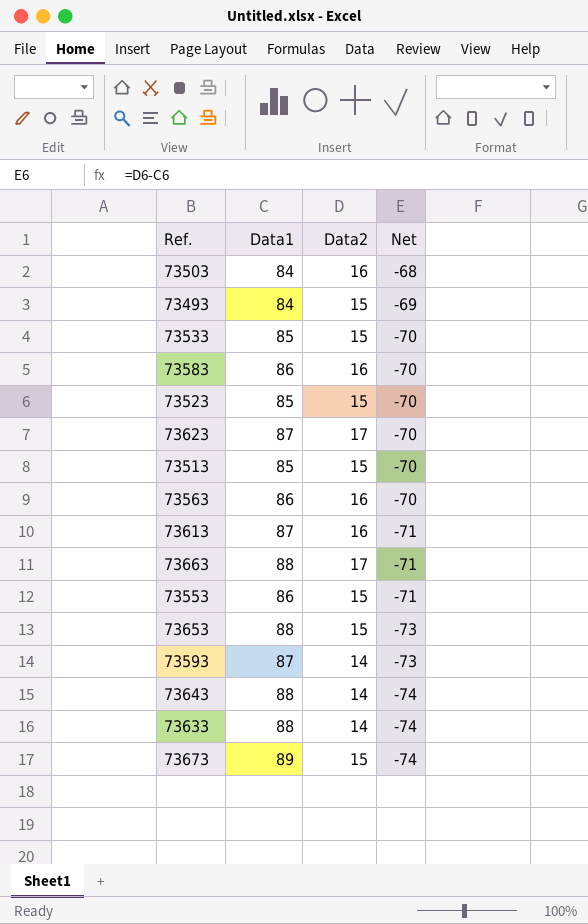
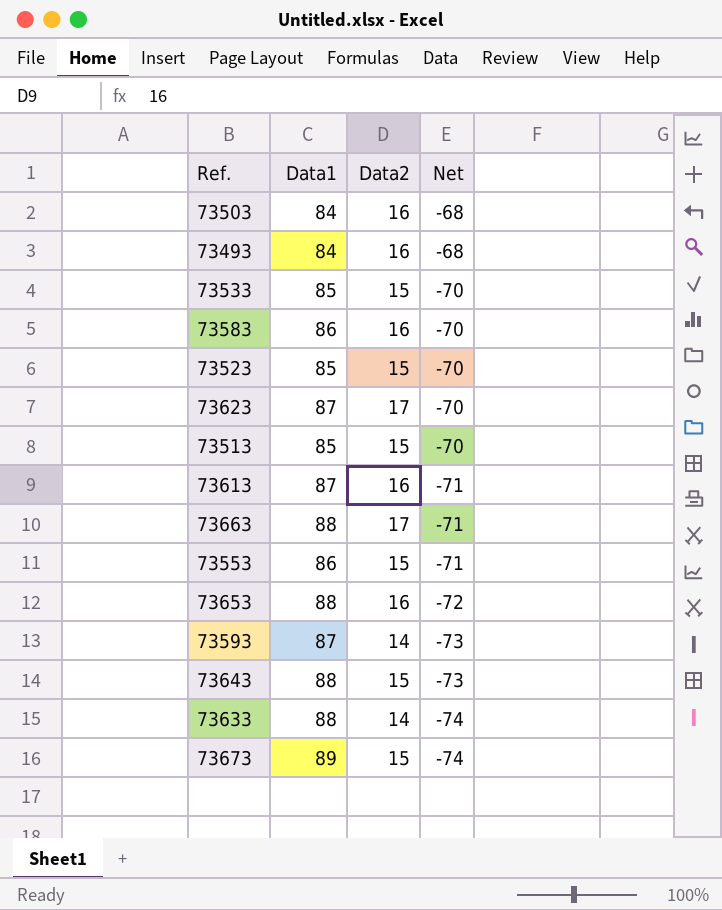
row 73563: 86 | 16 | -70 -> none
73493 | Data2: 15 -> 16
73493 | Net: -69 -> -68
73653 | Data2: 15 -> 16
73653 | Net: -73 -> -72
73643 | Data2: 14 -> 15
73643 | Net: -74 -> -73

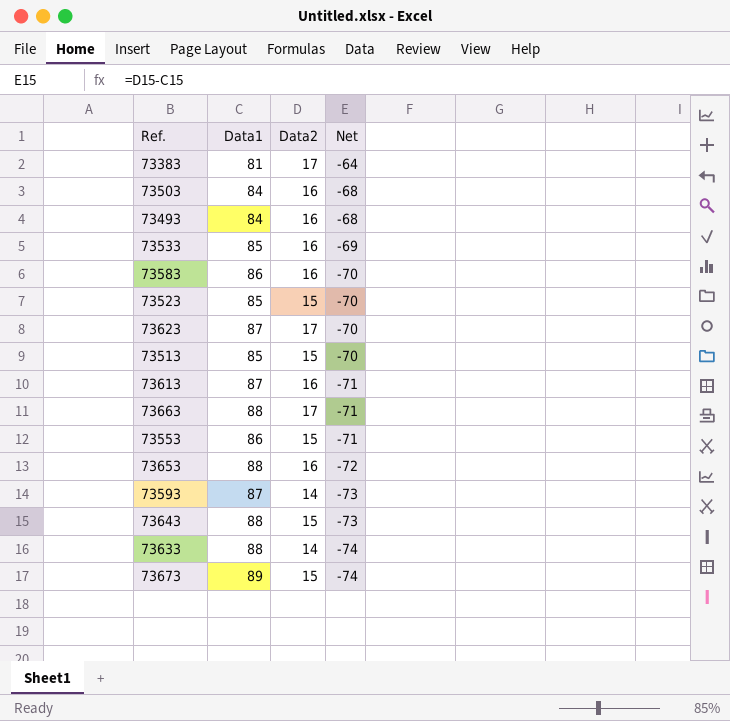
row 73383: none -> 81 | 17 | -64
73533 | Data2: 15 -> 16
73533 | Net: -70 -> -69

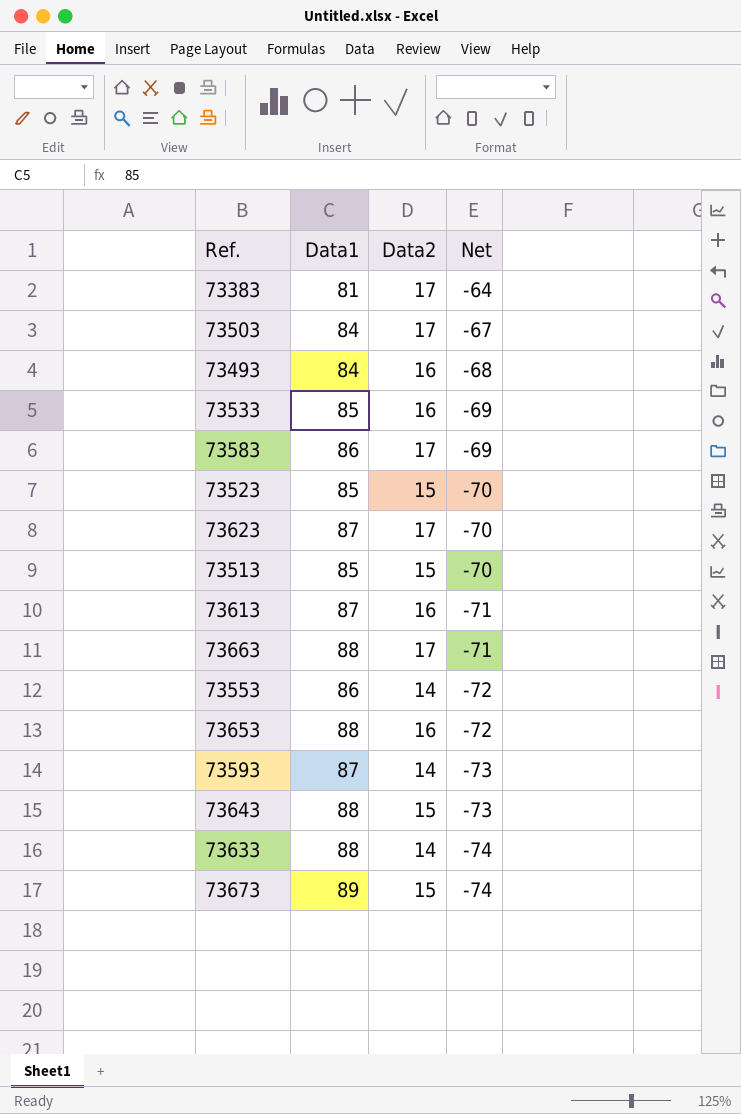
73503 | Data2: 16 -> 17
73503 | Net: -68 -> -67
73583 | Data2: 16 -> 17
73583 | Net: -70 -> -69
73553 | Data2: 15 -> 14
73553 | Net: -71 -> -72

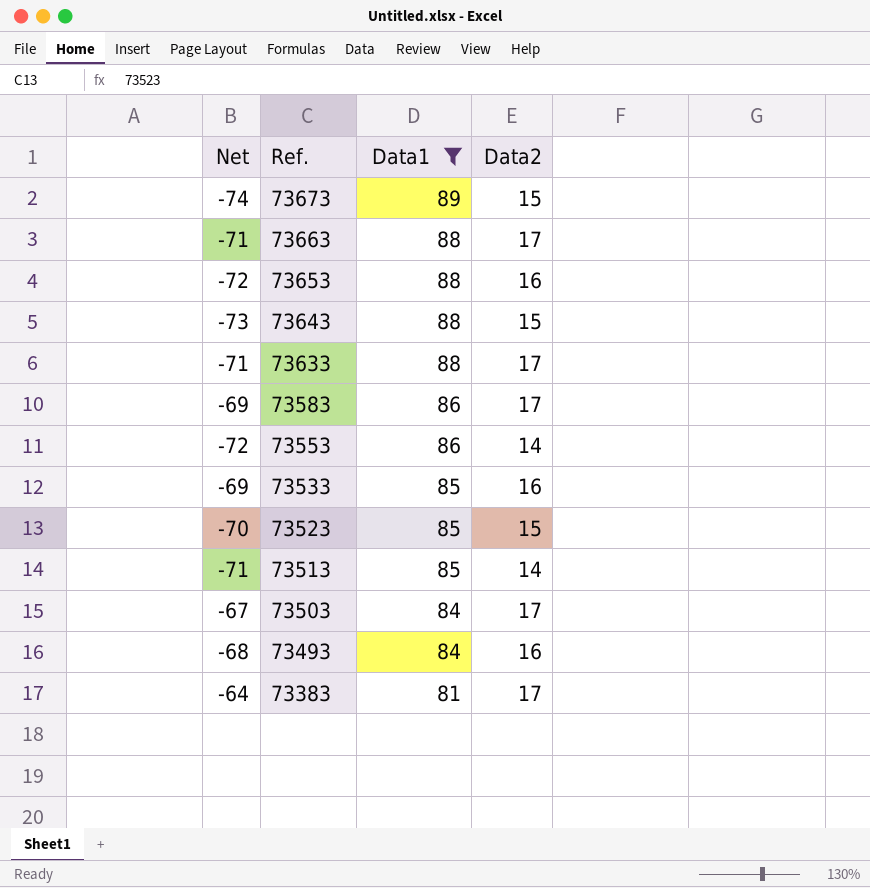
filter: none -> Data1 != 87
row order: Net descending -> Ref. descending
column Net | position: 4 -> 1
73633 | Net: -74 -> -71
73633 | Data2: 14 -> 17
73513 | Net: -70 -> -71
73513 | Data2: 15 -> 14

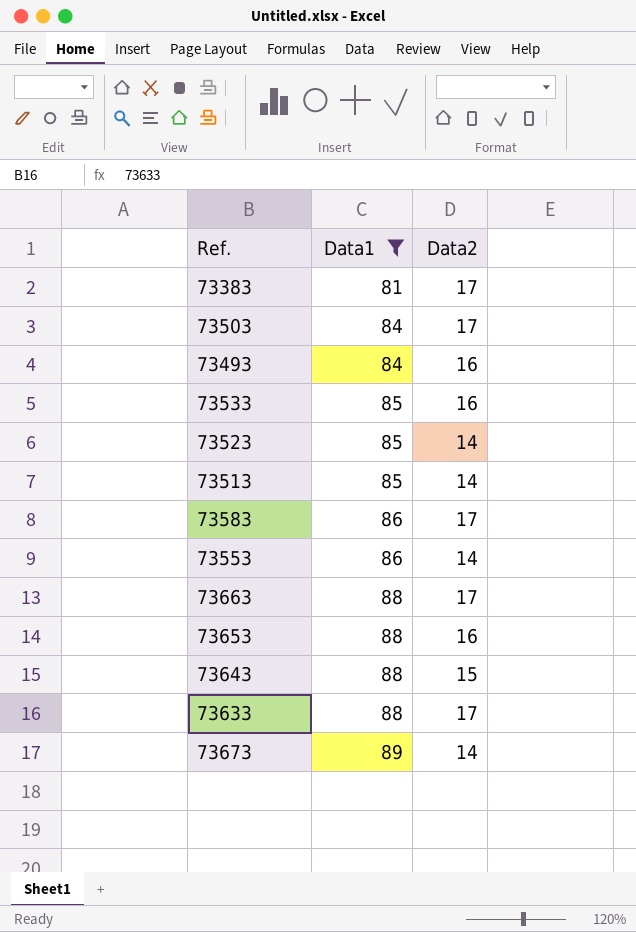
row order: Ref. descending -> Data1 ascending
column Net | formula: [Data2] - [Data1] -> none
73523 | Data2: 15 -> 14
73673 | Data2: 15 -> 14

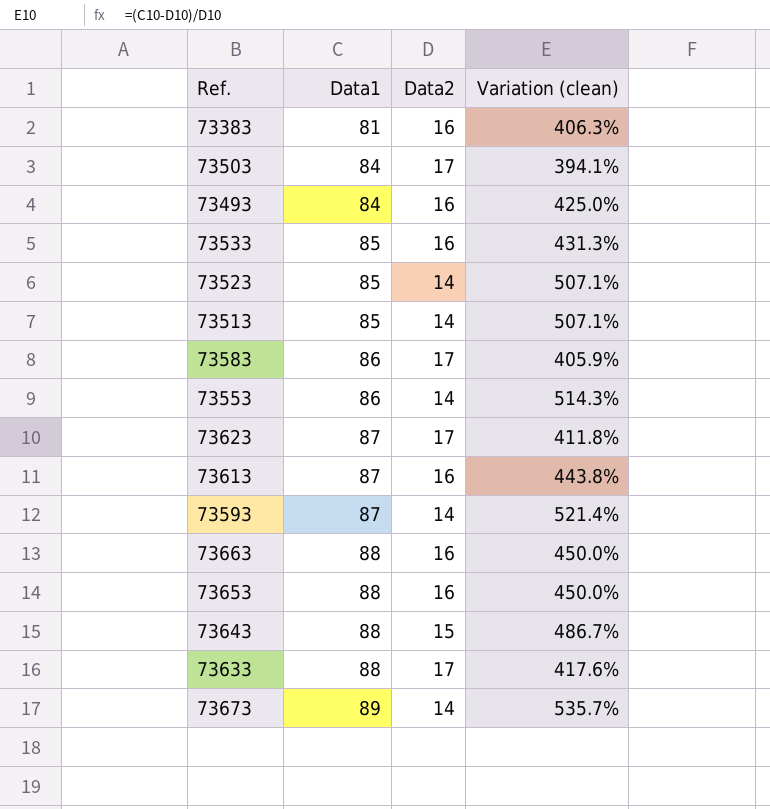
filter: Data1 != 87 -> none
column Variation (clean) | formula: none -> ([Data1] - [Data2]) / [Data2]
73383 | Data2: 17 -> 16
73663 | Data2: 17 -> 16

